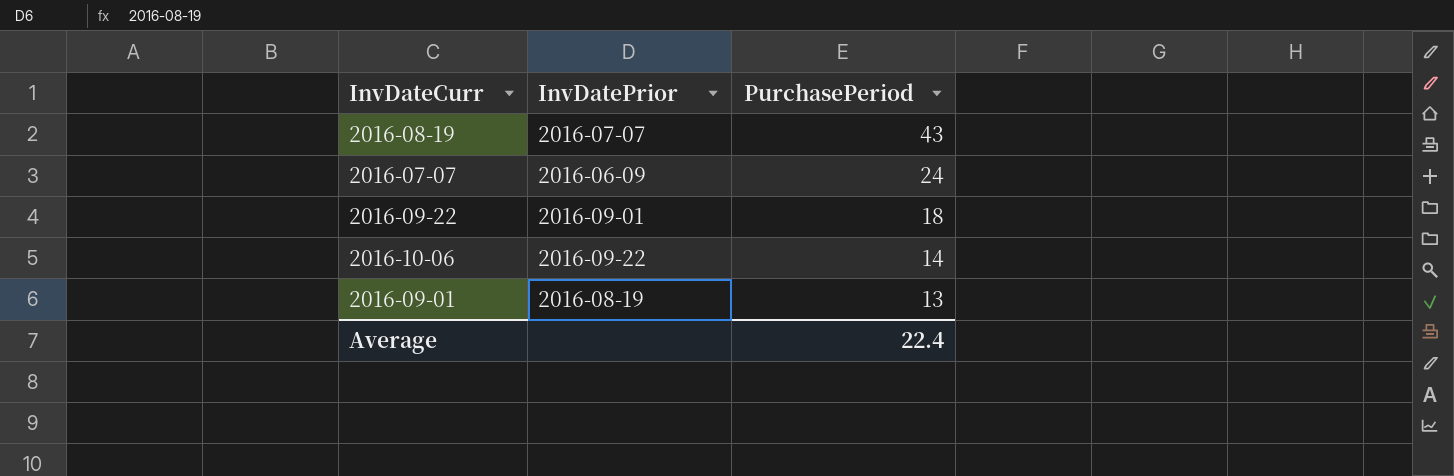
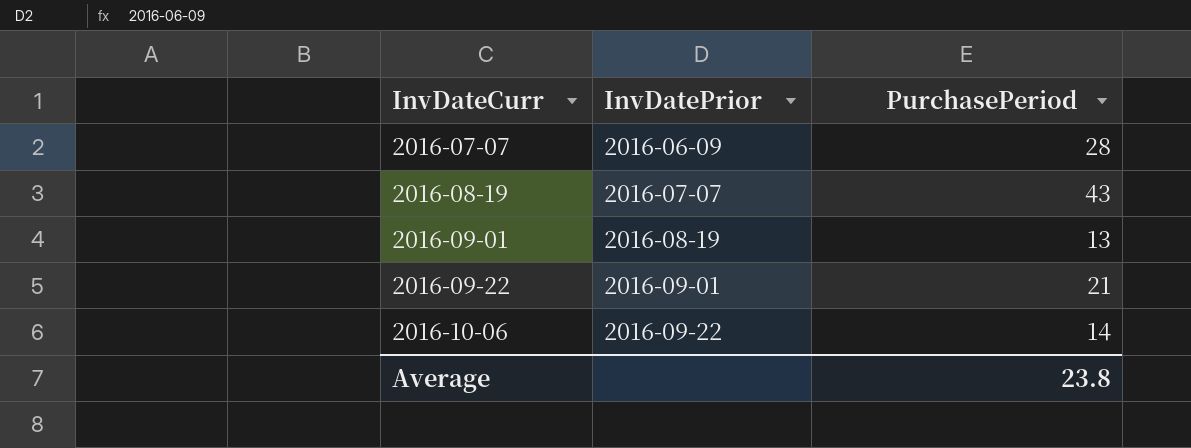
row order: PurchasePeriod descending -> InvDateCurr ascending
2016-07-07 | PurchasePeriod: 24 -> 28
2016-09-22 | PurchasePeriod: 18 -> 21
Average | PurchasePeriod: 22.4 -> 23.8

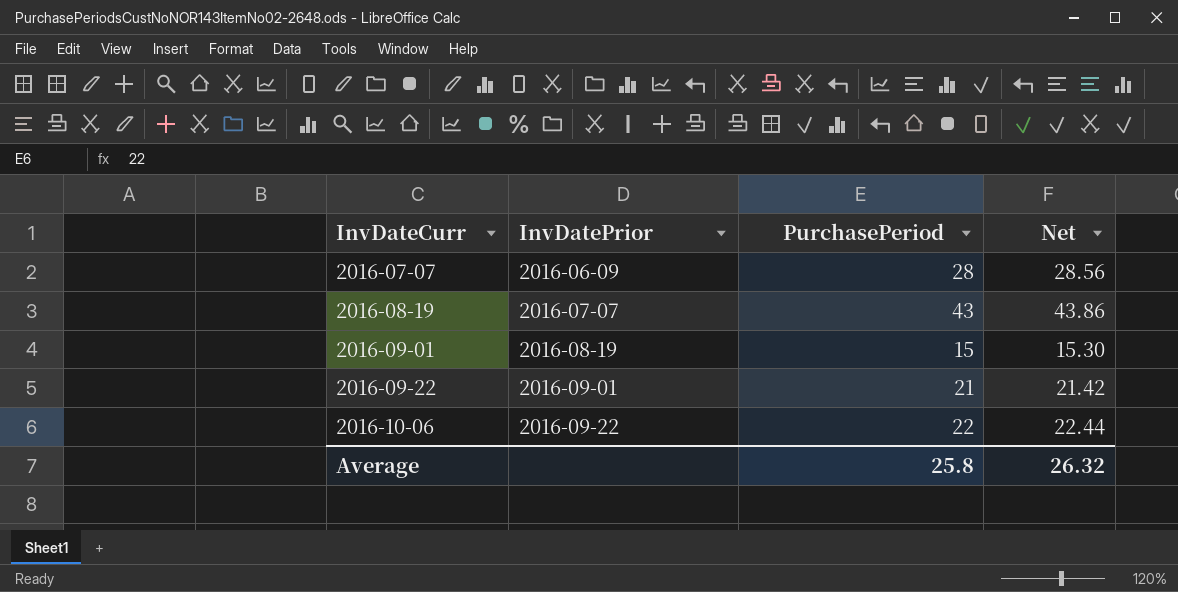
column Net | formula: none -> [PurchasePeriod] * 1.02
2016-09-01 | PurchasePeriod: 13 -> 15
2016-10-06 | PurchasePeriod: 14 -> 22
Average | PurchasePeriod: 23.8 -> 25.8

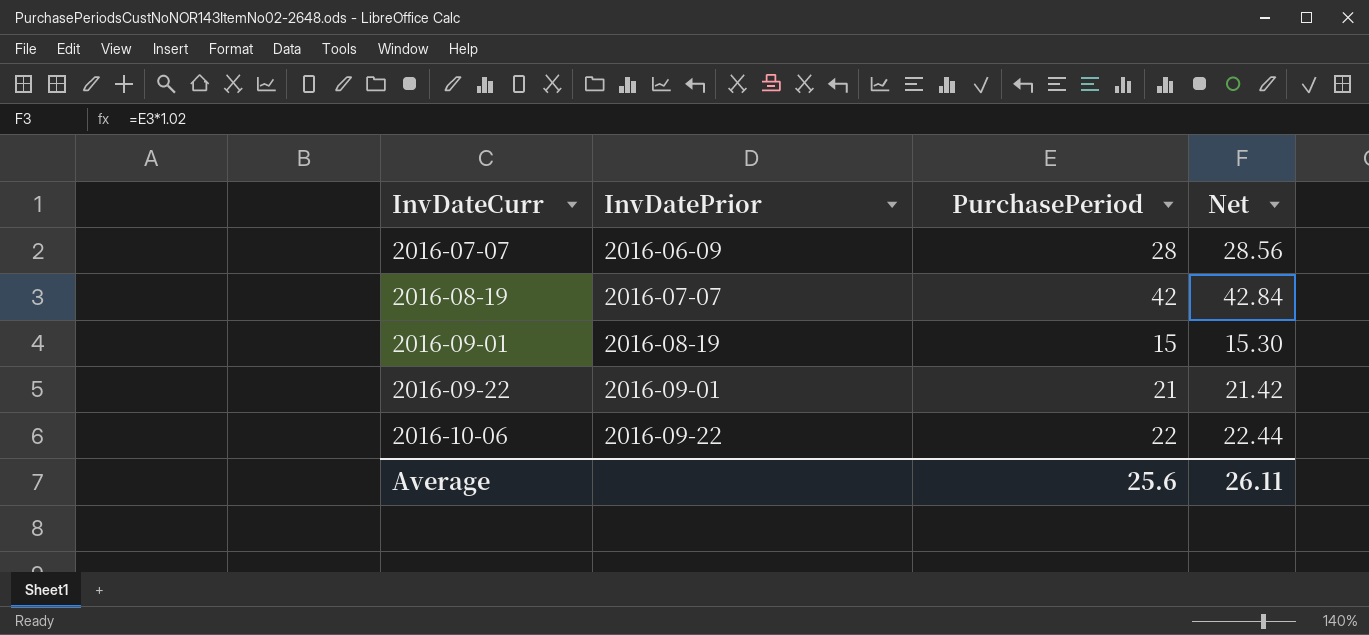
2016-08-19 | PurchasePeriod: 43 -> 42
2016-08-19 | Net: 43.86 -> 42.84
Average | PurchasePeriod: 25.8 -> 25.6
Average | Net: 26.32 -> 26.11

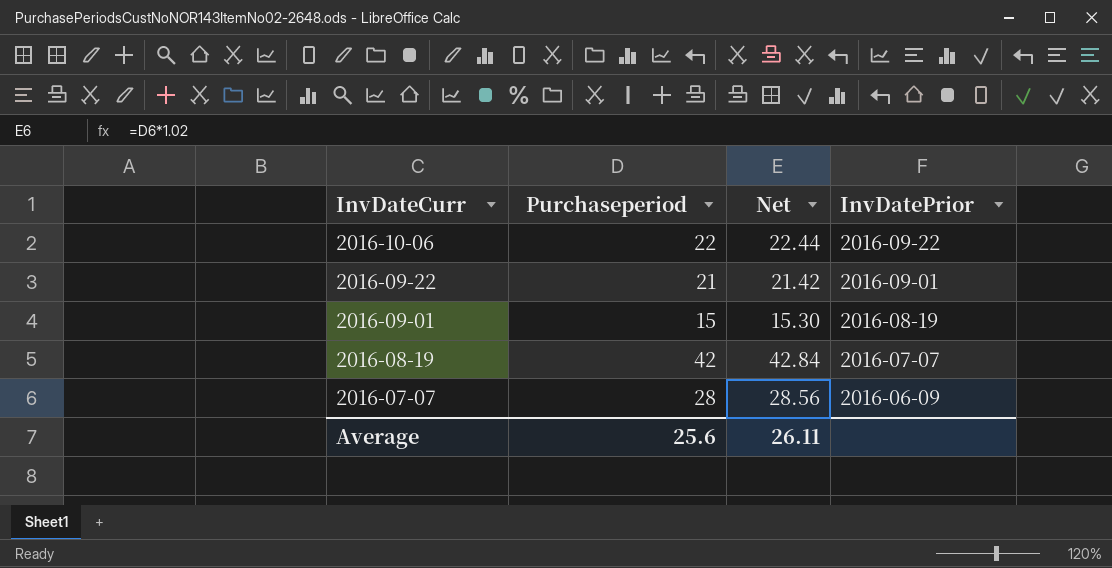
row order: InvDateCurr ascending -> InvDateCurr descending
column name: PurchasePeriod -> Purchaseperiod
column InvDatePrior | position: 2 -> 4

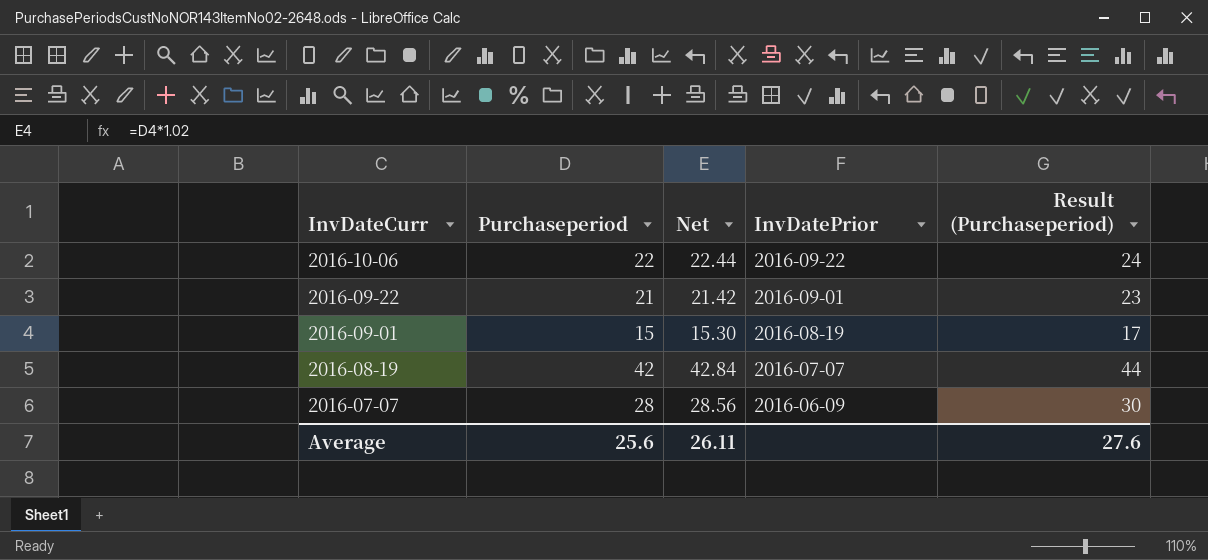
column Result (Purchaseperiod) | formula: none -> [Purchaseperiod] + 2

